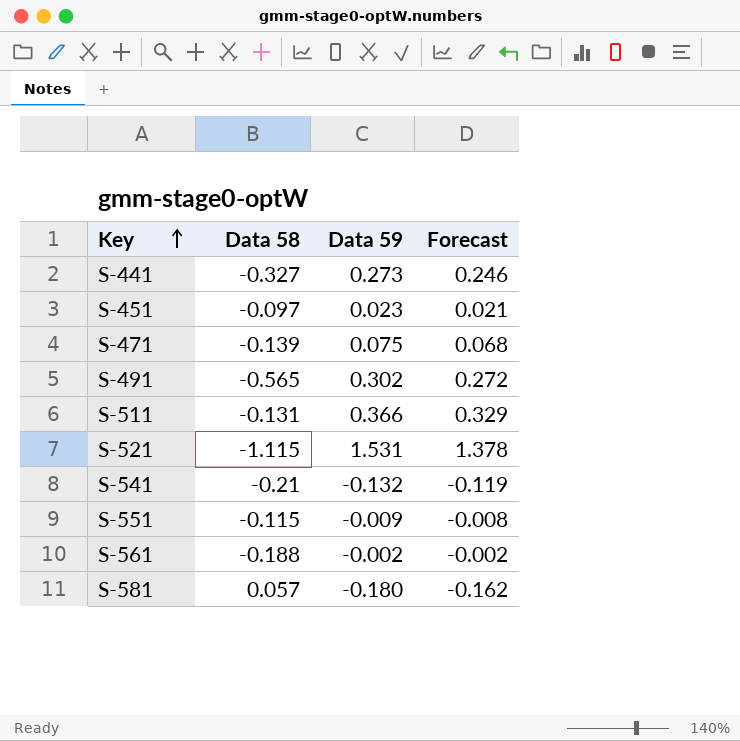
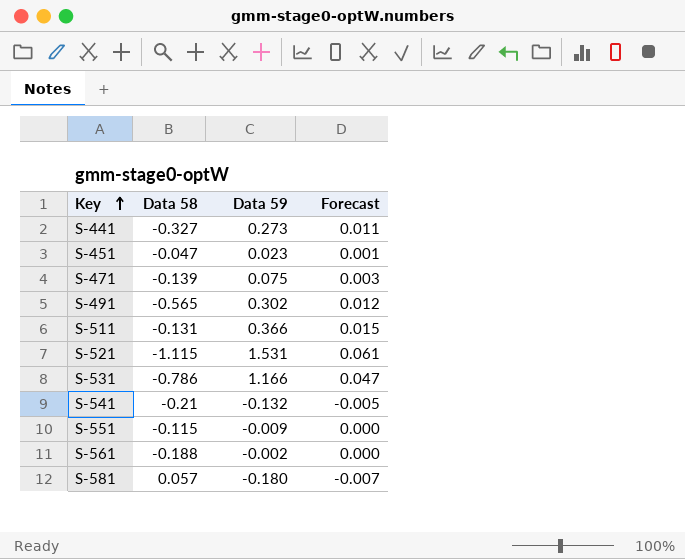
column Forecast | formula: [Data 59] * 0.9 -> [Data 59] * 0.04
S-451 | Data 58: -0.097 -> -0.047
row S-531: none -> -0.786 | 1.166 | 0.047

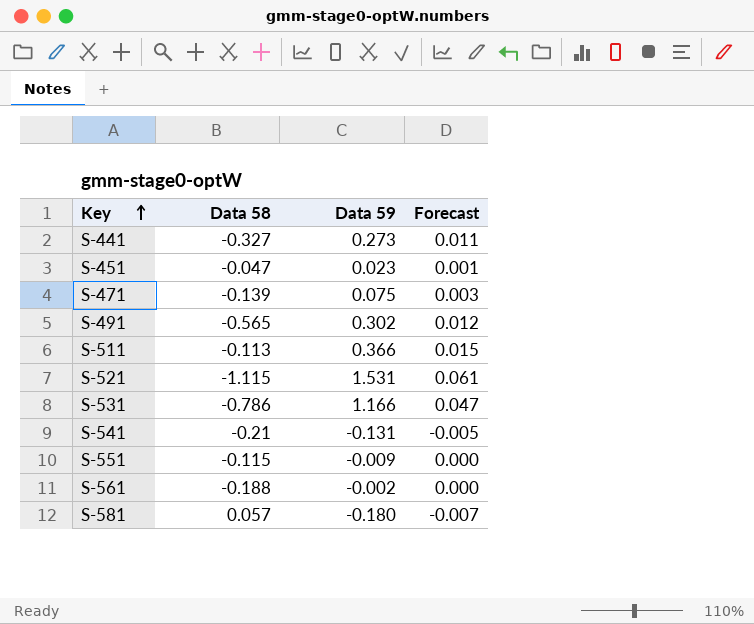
S-511 | Data 58: -0.131 -> -0.113
S-541 | Data 59: -0.132 -> -0.131

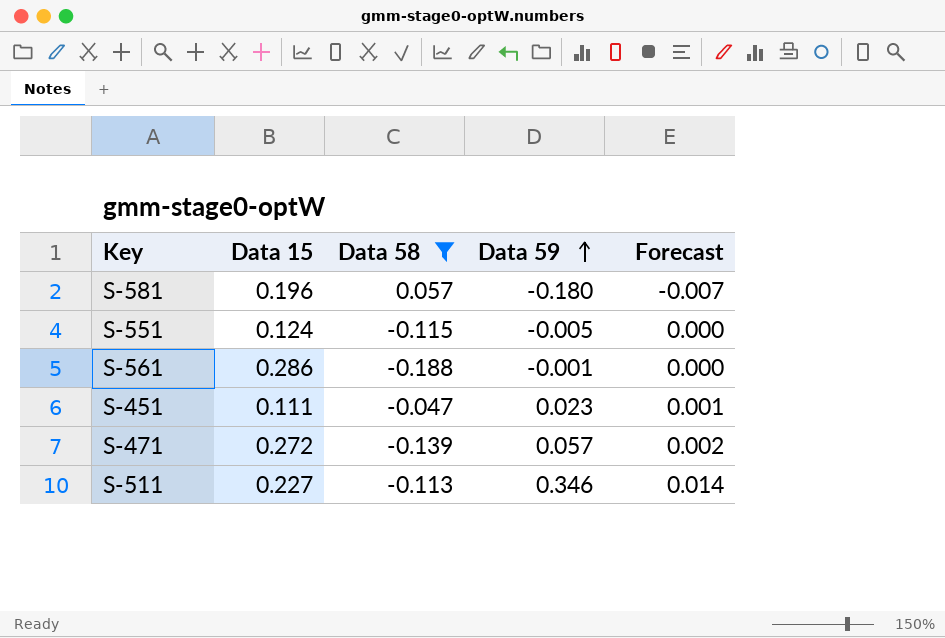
filter: none -> Data 58 >= -0.188
row order: Key ascending -> Data 59 ascending
column Data 15 | position: none -> 2
S-551 | Data 59: -0.009 -> -0.005
S-561 | Data 59: -0.002 -> -0.001
S-471 | Data 59: 0.075 -> 0.057
S-471 | Forecast: 0.003 -> 0.002
S-511 | Data 59: 0.366 -> 0.346
S-511 | Forecast: 0.015 -> 0.014

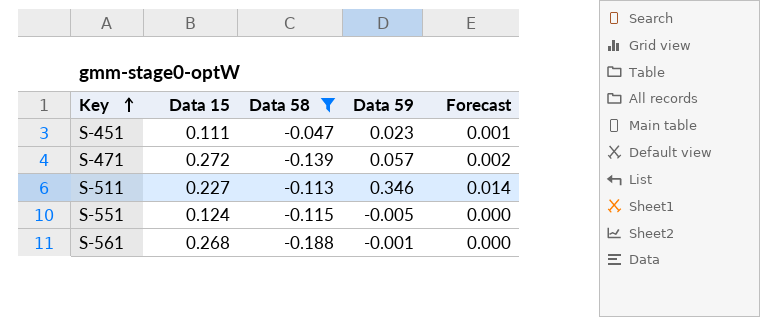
row order: Data 59 ascending -> Key ascending
row S-581: 0.196 | 0.057 | -0.180 | -0.007 -> none
S-561 | Data 15: 0.286 -> 0.268

